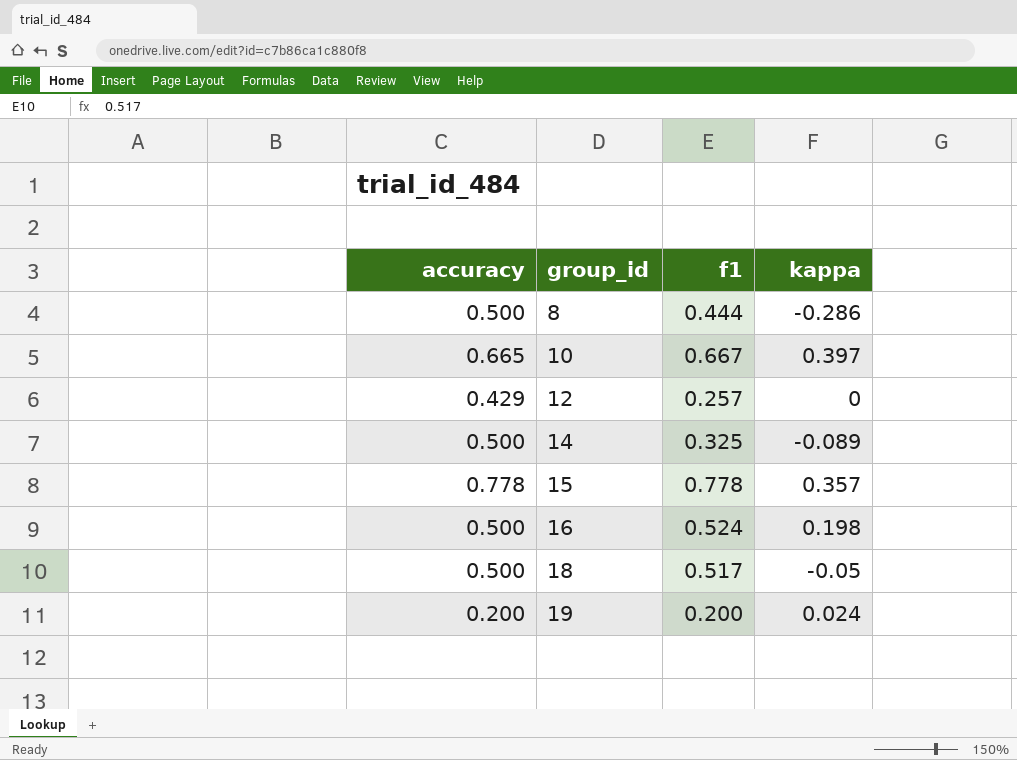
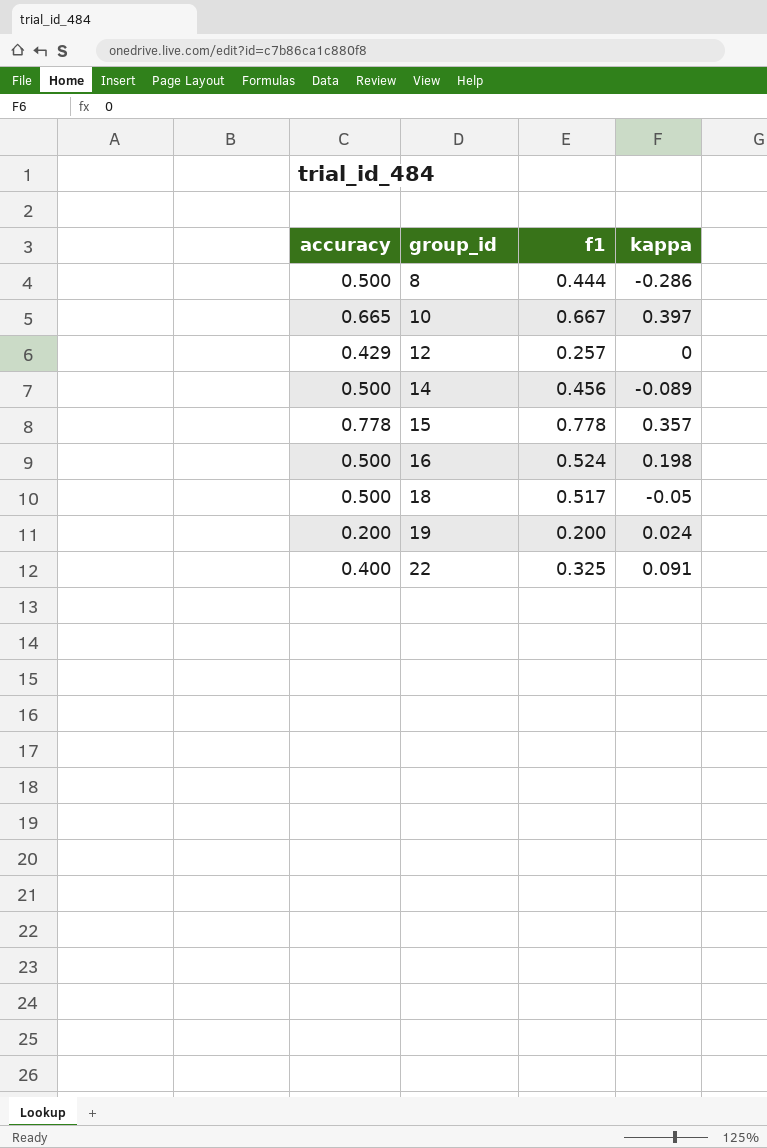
14 | f1: 0.325 -> 0.456
row 22: none -> 0.400 | 0.325 | 0.091

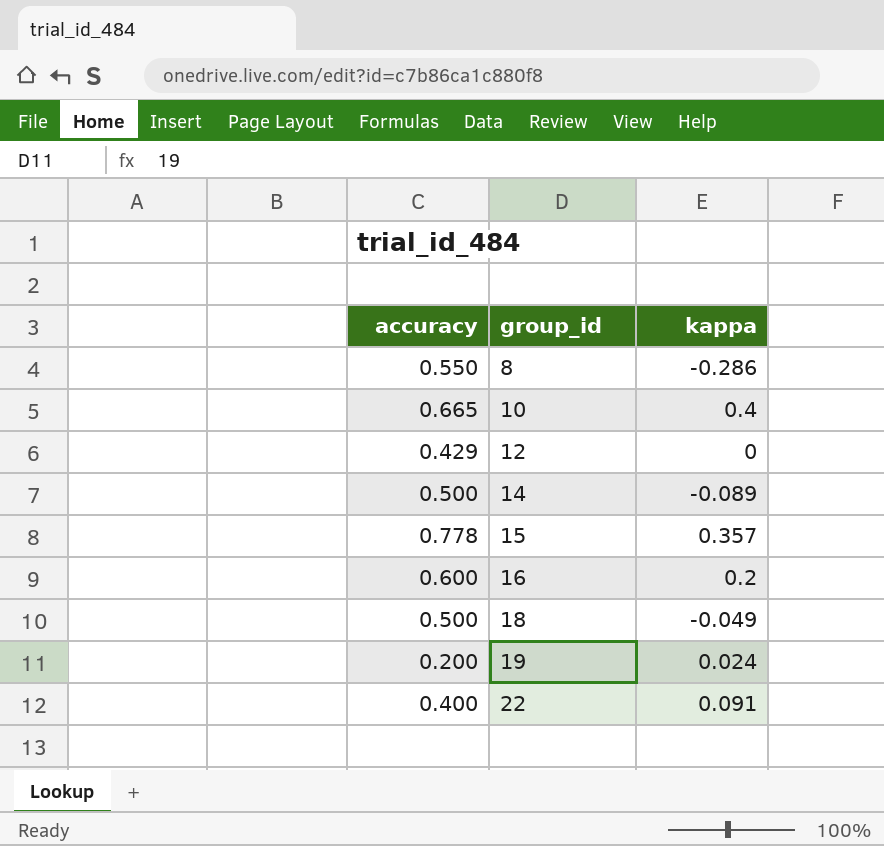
column f1 | position: 3 -> none
8 | accuracy: 0.500 -> 0.550
10 | kappa: 0.397 -> 0.4
16 | accuracy: 0.500 -> 0.600
16 | kappa: 0.198 -> 0.2
18 | kappa: -0.05 -> -0.049

